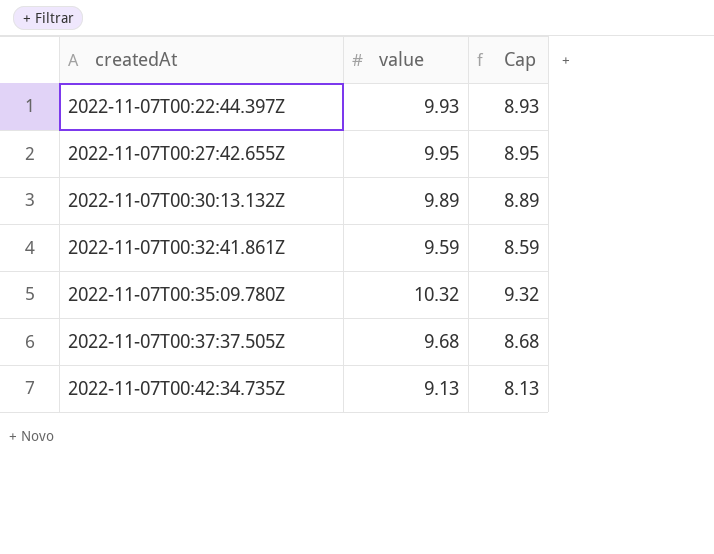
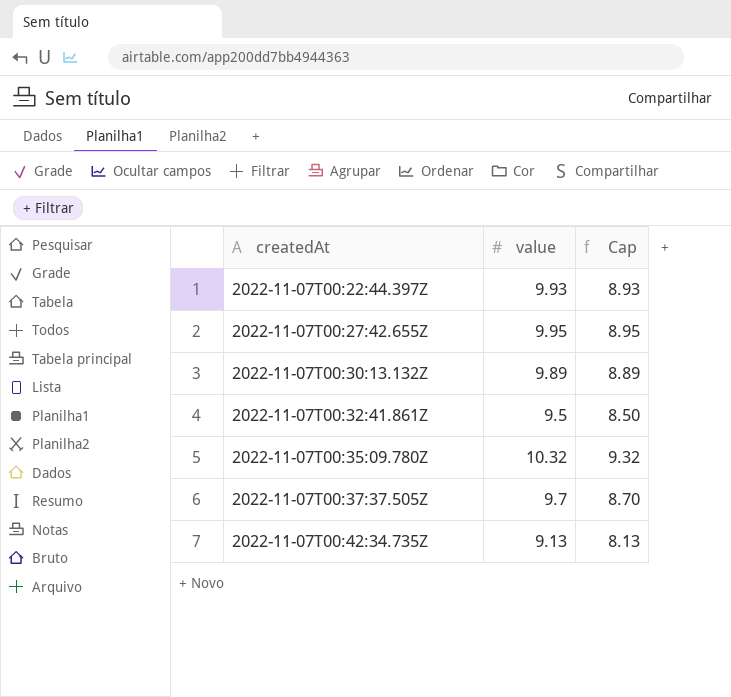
2022-11-07T00:32:41.861Z | value: 9.59 -> 9.5
2022-11-07T00:32:41.861Z | Cap: 8.59 -> 8.50
2022-11-07T00:37:37.505Z | value: 9.68 -> 9.7
2022-11-07T00:37:37.505Z | Cap: 8.68 -> 8.70

